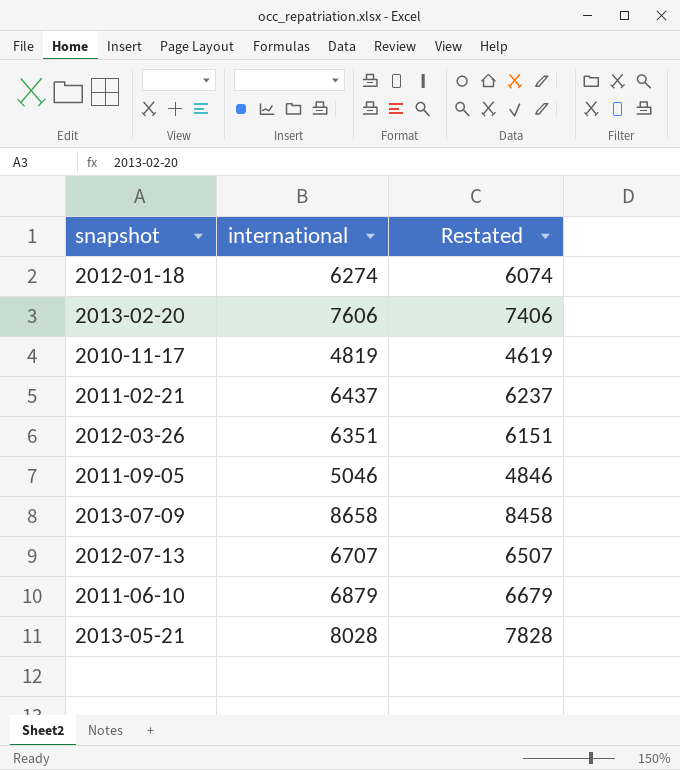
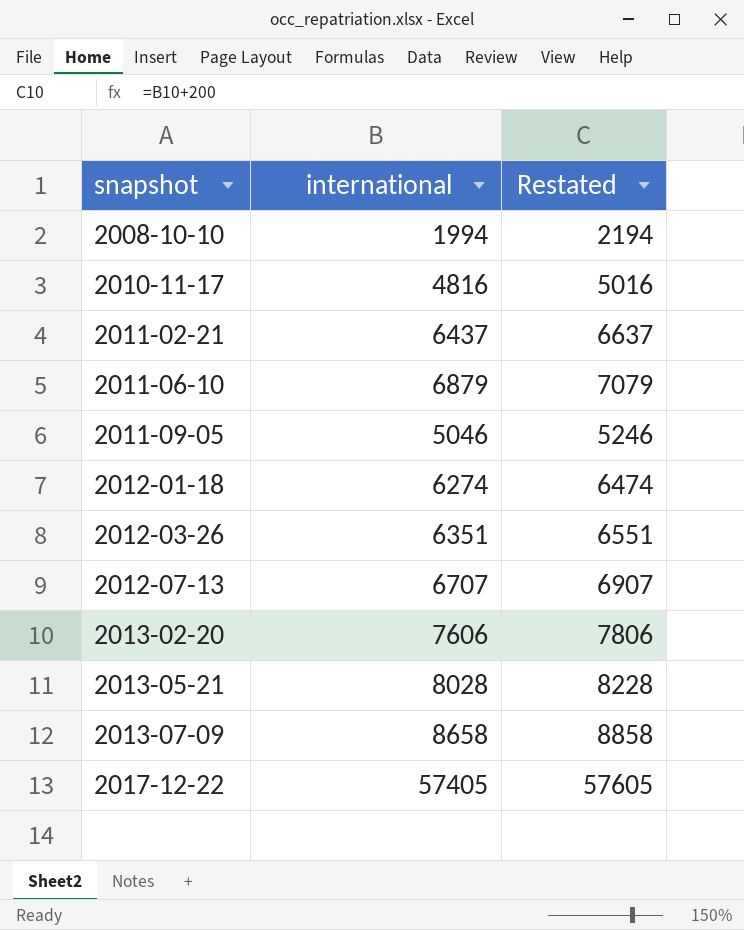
row order: none -> snapshot ascending
column Restated | formula: [international] - 200 -> [international] + 200
row 2008-10-10: none -> 1994 | 2194
2010-11-17 | international: 4819 -> 4816
row 2017-12-22: none -> 57405 | 57605

